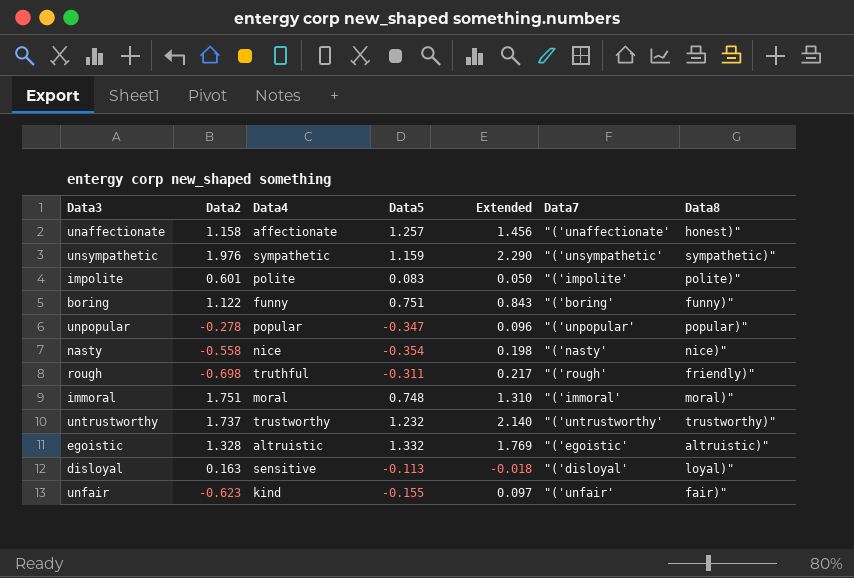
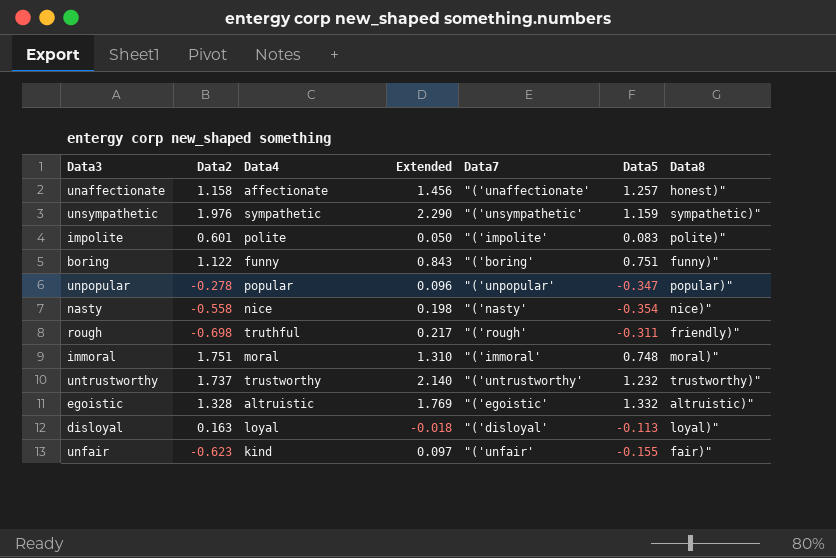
column Data5 | position: 4 -> 6
disloyal | Data4: sensitive -> loyal

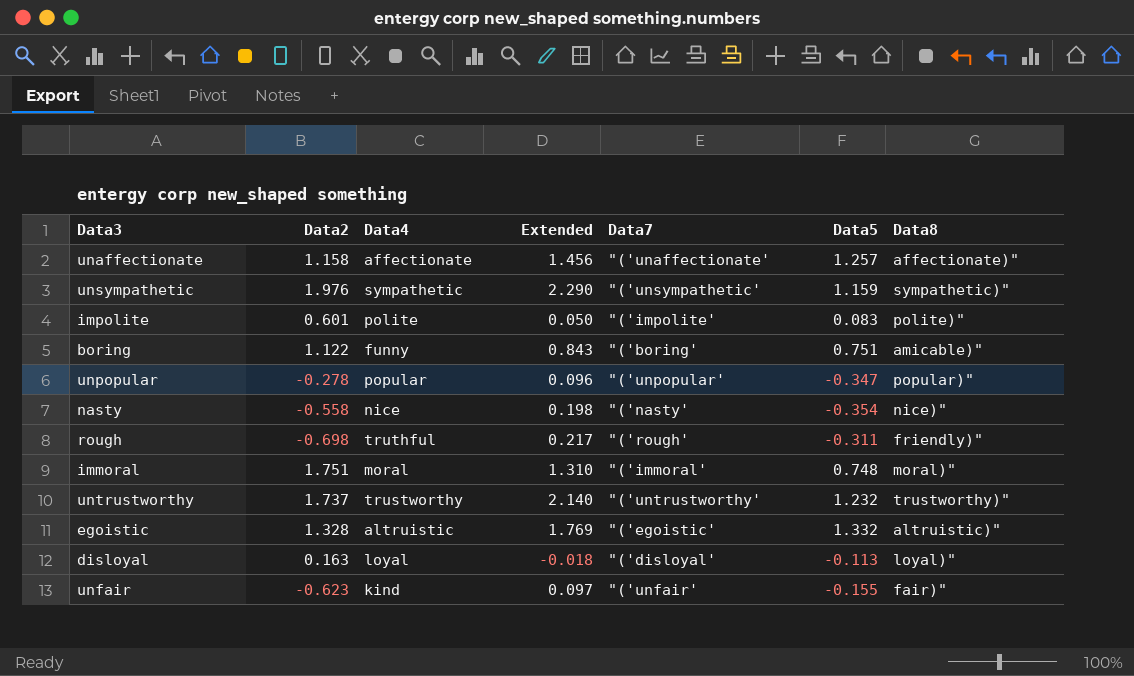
unaffectionate | Data8: honest)" -> affectionate)"
boring | Data8: funny)" -> amicable)"

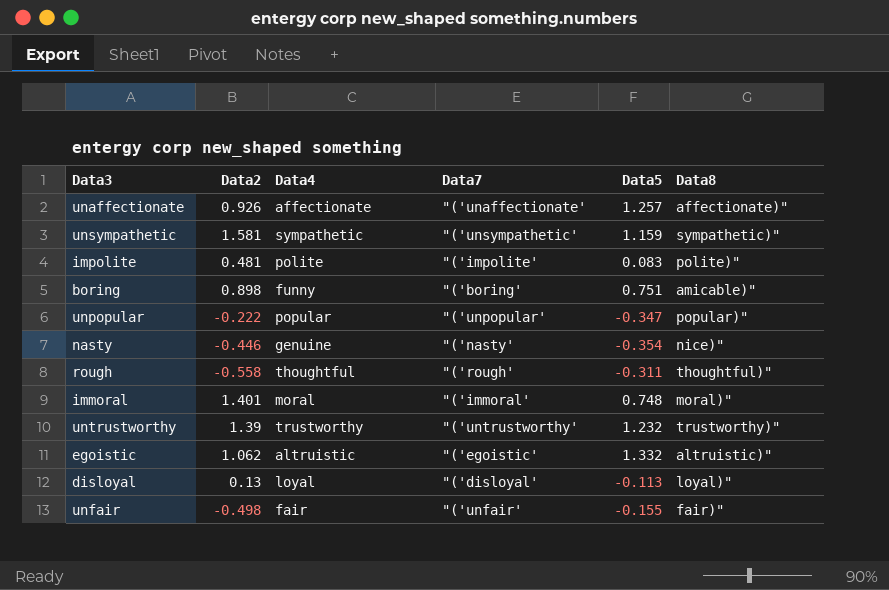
column Extended | formula: [Data2] * [Data5] -> none
unaffectionate | Data2: 1.158 -> 0.926
unsympathetic | Data2: 1.976 -> 1.581
impolite | Data2: 0.601 -> 0.481
boring | Data2: 1.122 -> 0.898
unpopular | Data2: -0.278 -> -0.222
nasty | Data2: -0.558 -> -0.446
nasty | Data4: nice -> genuine
rough | Data2: -0.698 -> -0.558
rough | Data4: truthful -> thoughtful
rough | Data8: friendly)" -> thoughtful)"
immoral | Data2: 1.751 -> 1.401
untrustworthy | Data2: 1.737 -> 1.39
egoistic | Data2: 1.328 -> 1.062
disloyal | Data2: 0.163 -> 0.13
unfair | Data2: -0.623 -> -0.498
unfair | Data4: kind -> fair

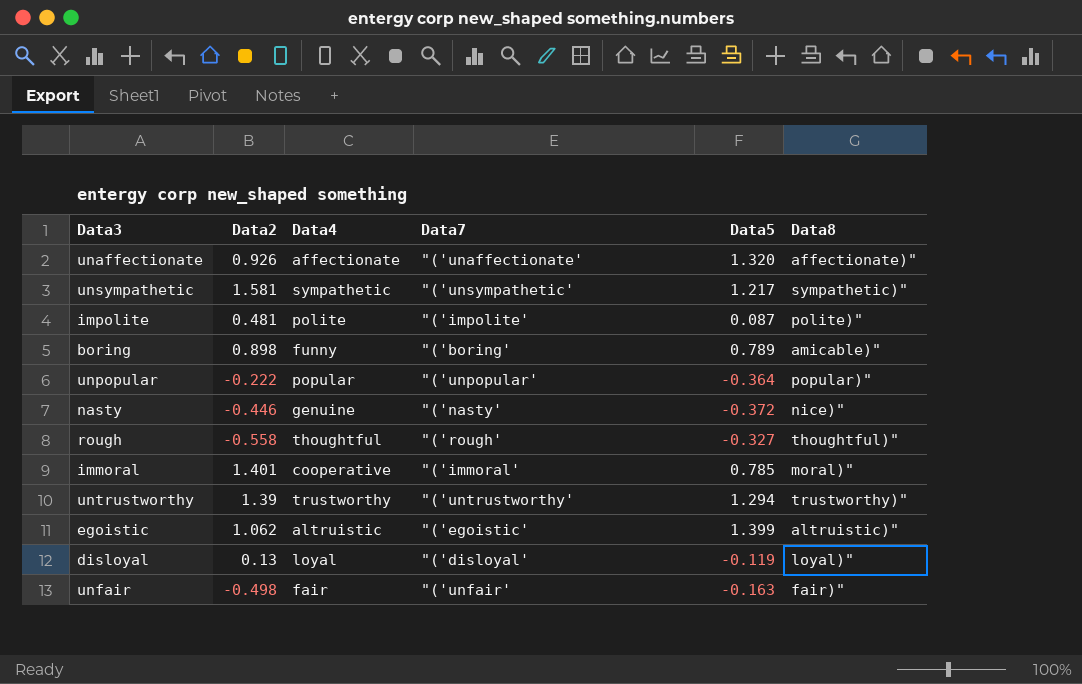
unaffectionate | Data5: 1.257 -> 1.320
unsympathetic | Data5: 1.159 -> 1.217
impolite | Data5: 0.083 -> 0.087
boring | Data5: 0.751 -> 0.789
unpopular | Data5: -0.347 -> -0.364
nasty | Data5: -0.354 -> -0.372
rough | Data5: -0.311 -> -0.327
immoral | Data4: moral -> cooperative
immoral | Data5: 0.748 -> 0.785
untrustworthy | Data5: 1.232 -> 1.294
egoistic | Data5: 1.332 -> 1.399
disloyal | Data5: -0.113 -> -0.119
unfair | Data5: -0.155 -> -0.163

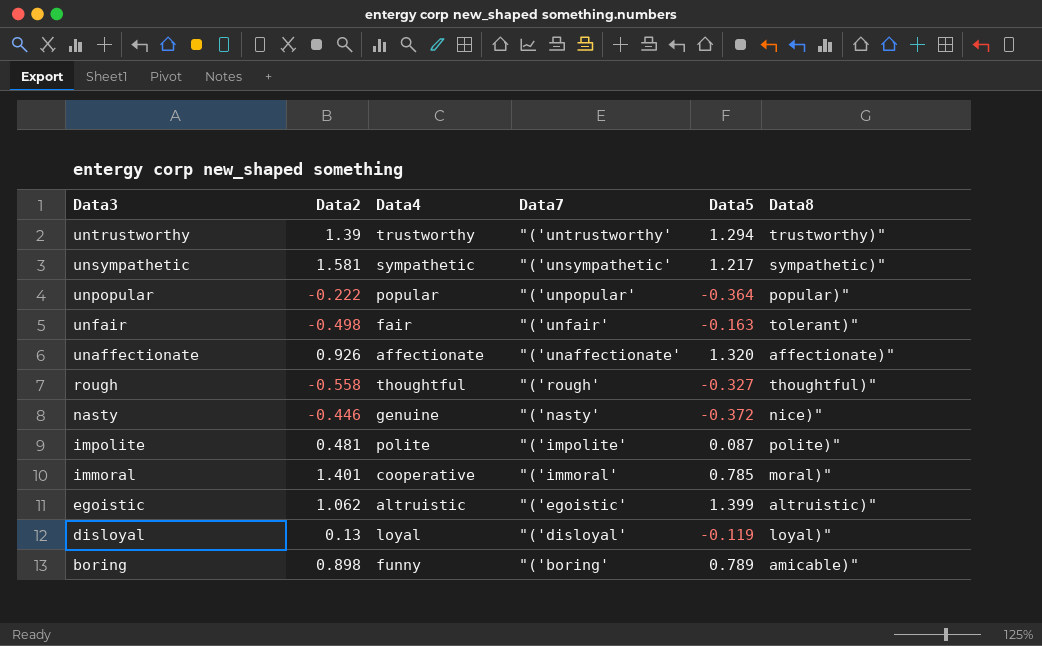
row order: none -> Data3 descending
unfair | Data8: fair)" -> tolerant)"

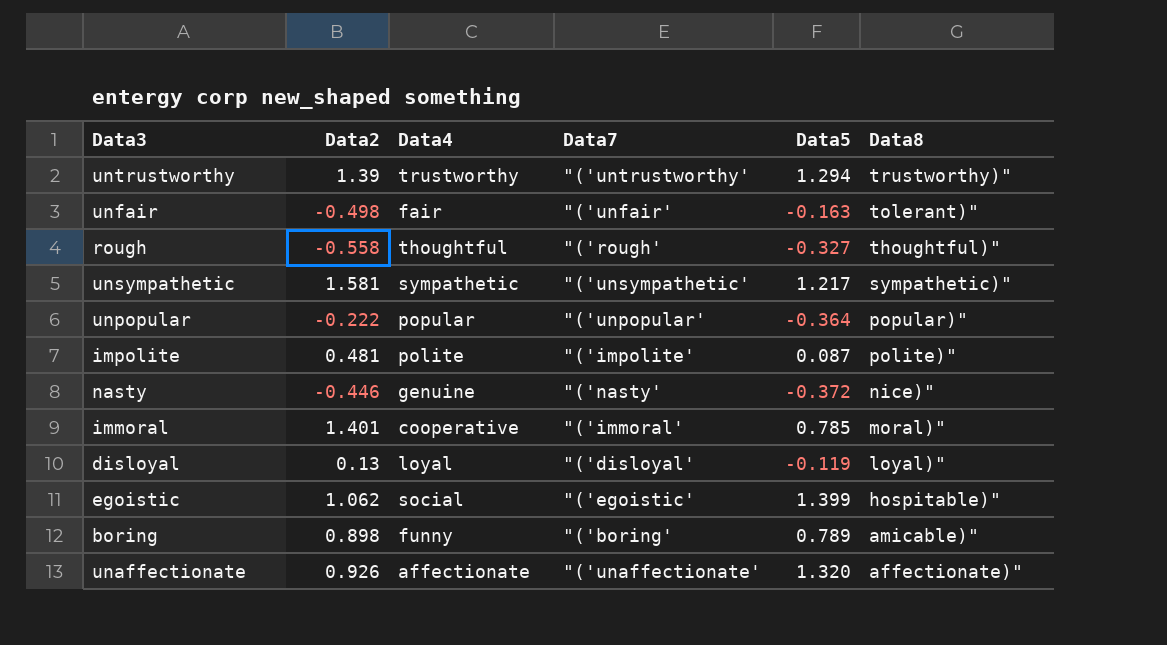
row order: Data3 descending -> Data8 descending
egoistic | Data4: altruistic -> social
egoistic | Data8: altruistic)" -> hospitable)"

